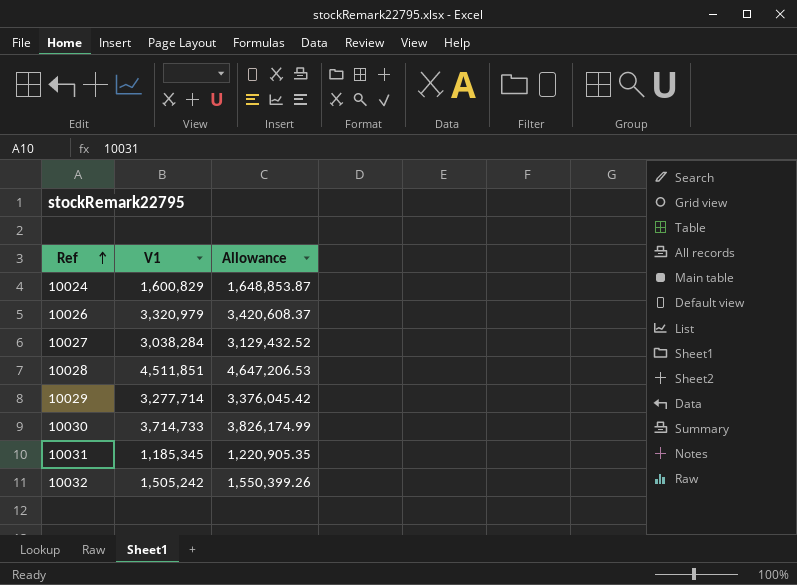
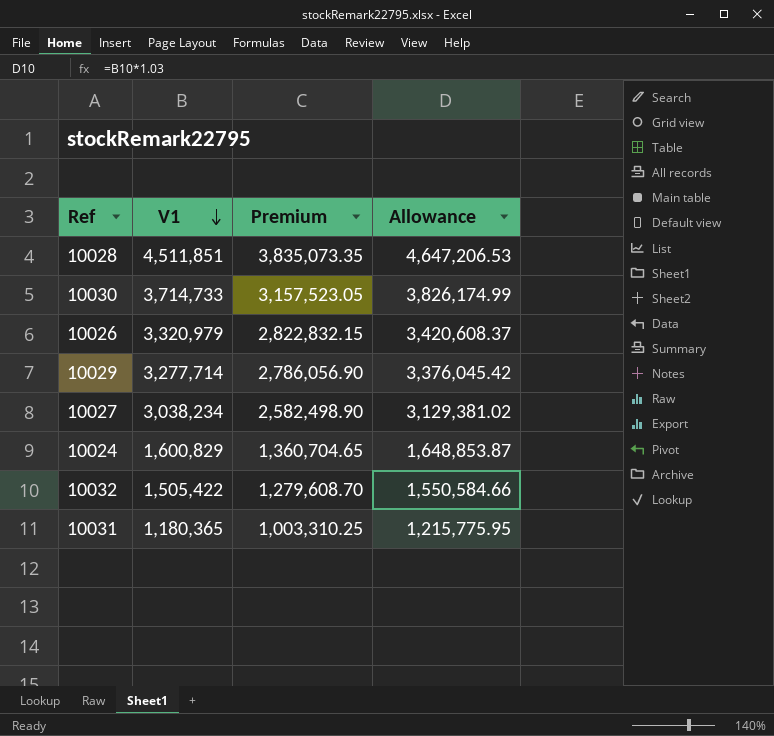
row order: Ref ascending -> V1 descending
column Premium | formula: none -> [V1] * 0.85
10027 | V1: 3,038,284 -> 3,038,234
10027 | Allowance: 3,129,432.52 -> 3,129,381.02
10032 | V1: 1,505,242 -> 1,505,422
10032 | Allowance: 1,550,399.26 -> 1,550,584.66
10031 | V1: 1,185,345 -> 1,180,365
10031 | Allowance: 1,220,905.35 -> 1,215,775.95

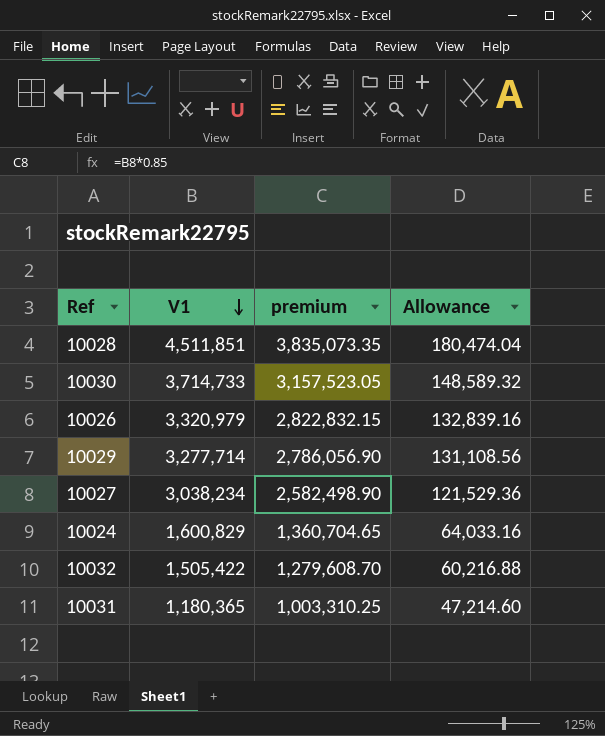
column name: Premium -> premium
column Allowance | formula: [V1] * 1.03 -> [V1] * 0.04

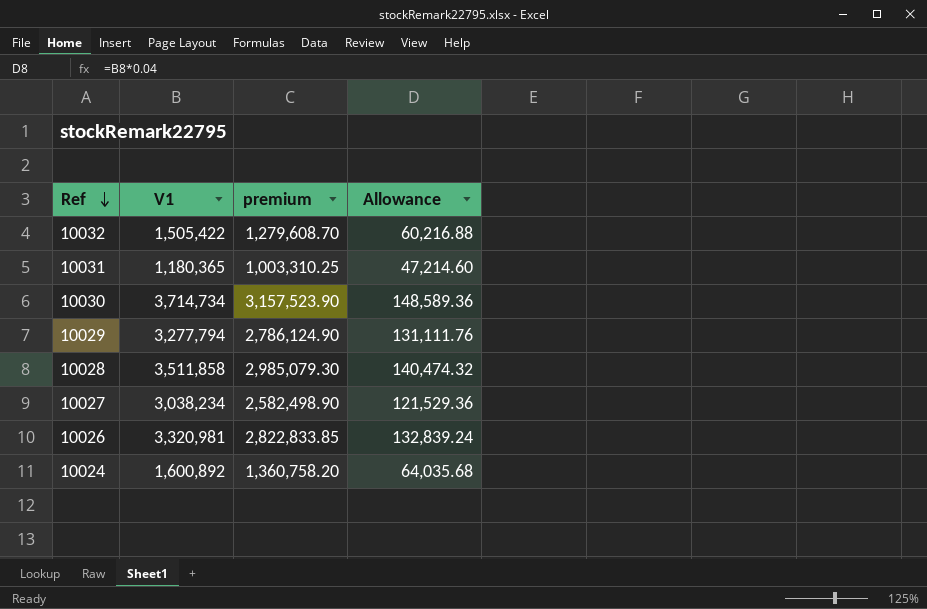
row order: V1 descending -> Ref descending
10030 | V1: 3,714,733 -> 3,714,734
10030 | premium: 3,157,523.05 -> 3,157,523.90
10030 | Allowance: 148,589.32 -> 148,589.36
10029 | V1: 3,277,714 -> 3,277,794
10029 | premium: 2,786,056.90 -> 2,786,124.90
10029 | Allowance: 131,108.56 -> 131,111.76
10028 | V1: 4,511,851 -> 3,511,858
10028 | premium: 3,835,073.35 -> 2,985,079.30
10028 | Allowance: 180,474.04 -> 140,474.32
10026 | V1: 3,320,979 -> 3,320,981
10026 | premium: 2,822,832.15 -> 2,822,833.85
10026 | Allowance: 132,839.16 -> 132,839.24
10024 | V1: 1,600,829 -> 1,600,892
10024 | premium: 1,360,704.65 -> 1,360,758.20
10024 | Allowance: 64,033.16 -> 64,035.68

